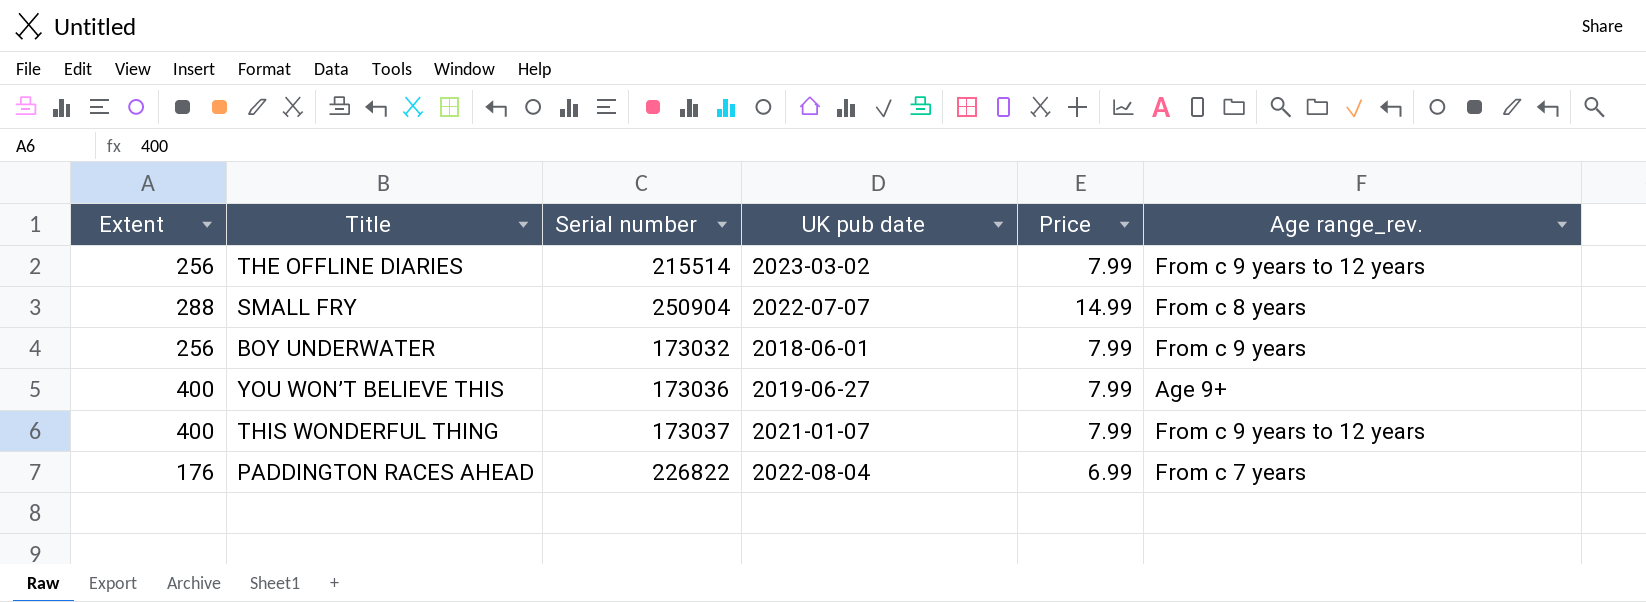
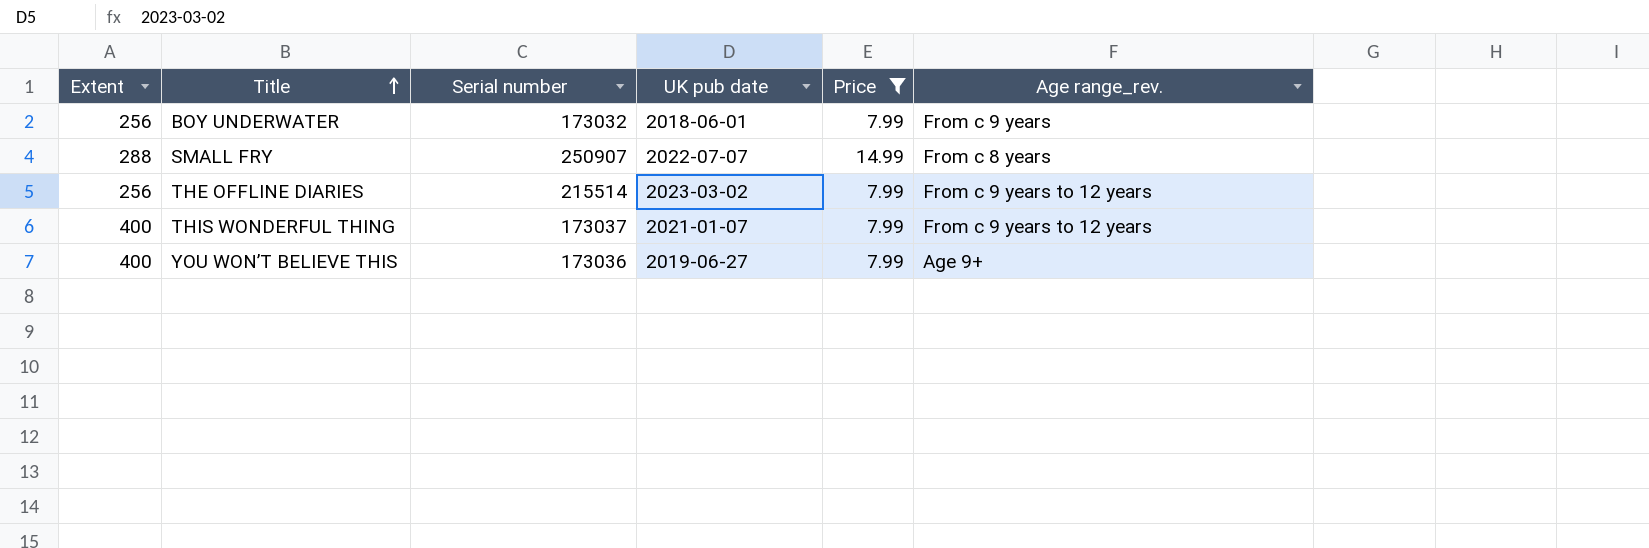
filter: none -> Price != 6.99
row order: none -> Title ascending
SMALL FRY | Serial number: 250904 -> 250907

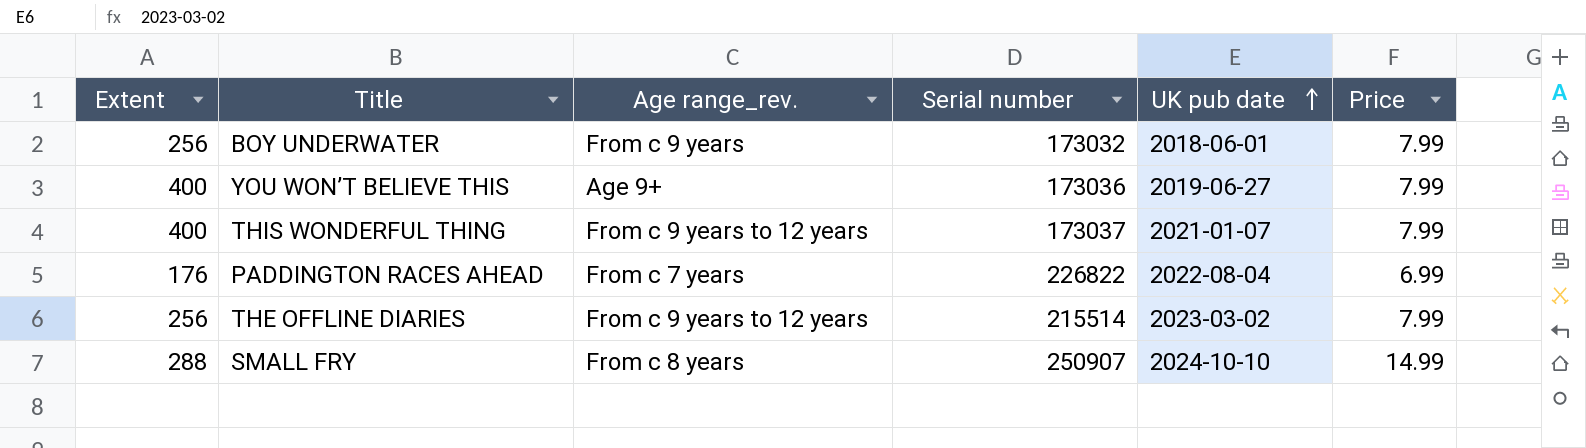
filter: Price != 6.99 -> none
row order: Title ascending -> UK pub date ascending
column Age range_rev. | position: 6 -> 3
SMALL FRY | UK pub date: 2022-07-07 -> 2024-10-10

